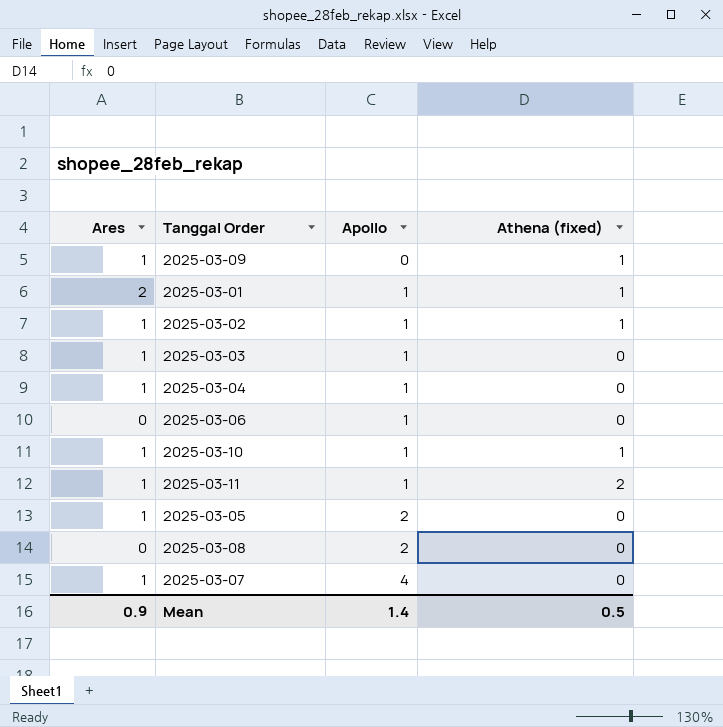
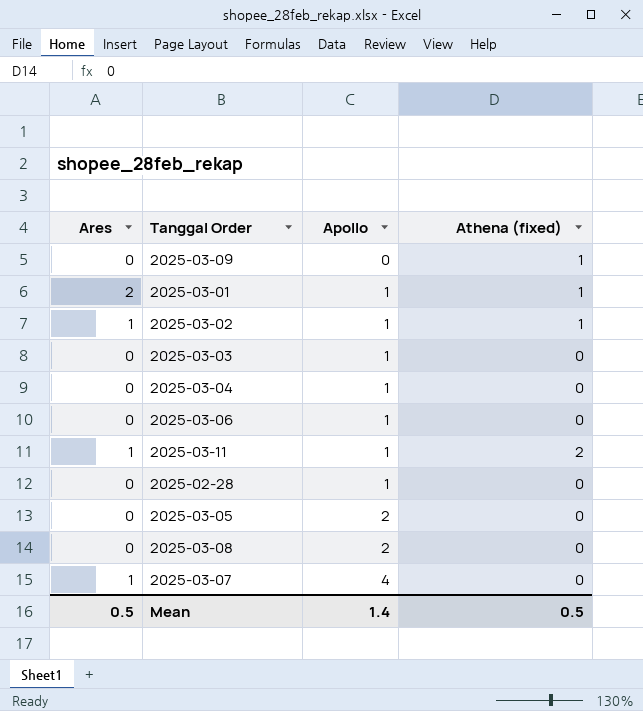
row 2025-03-10: 1 | 1 | 1 -> none
2025-03-09 | Ares: 1 -> 0
2025-03-03 | Ares: 1 -> 0
2025-03-04 | Ares: 1 -> 0
row 2025-02-28: none -> 0 | 1 | 0
2025-03-05 | Ares: 1 -> 0
Mean | Ares: 0.9 -> 0.5

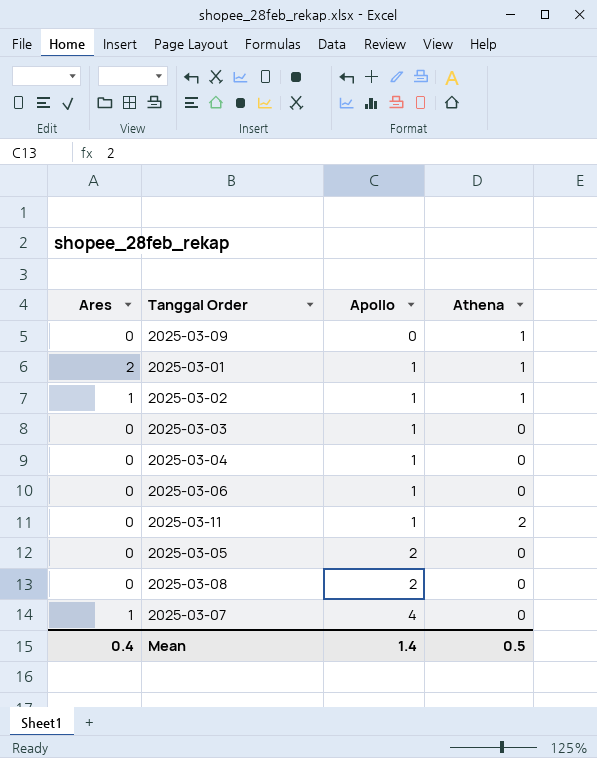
column name: Athena (fixed) -> Athena
row 2025-02-28: 0 | 1 | 0 -> none
2025-03-11 | Ares: 1 -> 0
Mean | Ares: 0.5 -> 0.4

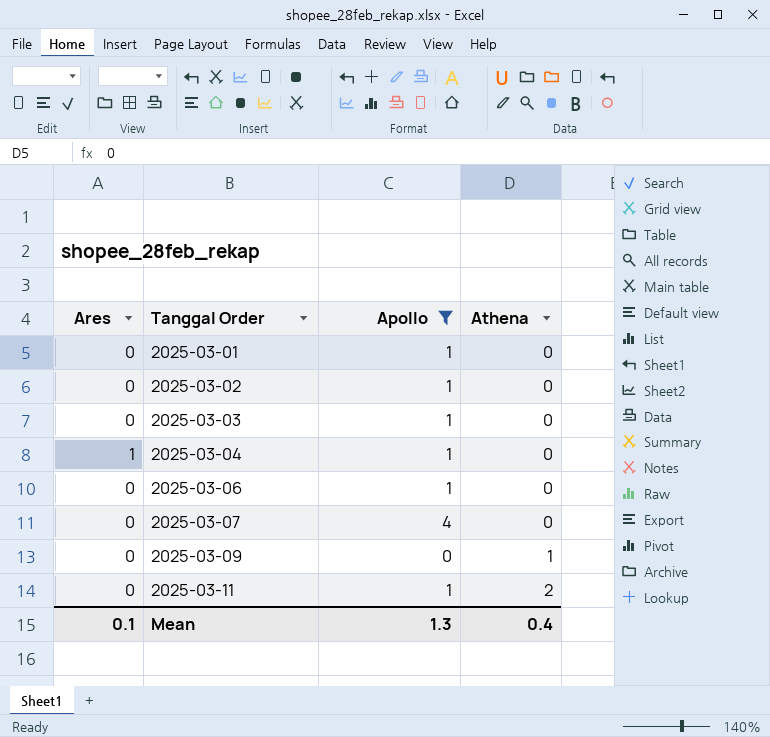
filter: none -> Apollo != 2
row order: Apollo ascending -> Tanggal Order ascending
2025-03-01 | Ares: 2 -> 0
2025-03-01 | Athena: 1 -> 0
2025-03-02 | Ares: 1 -> 0
2025-03-02 | Athena: 1 -> 0
2025-03-04 | Ares: 0 -> 1
2025-03-07 | Ares: 1 -> 0
Mean | Ares: 0.4 -> 0.1
Mean | Apollo: 1.4 -> 1.3
Mean | Athena: 0.5 -> 0.4

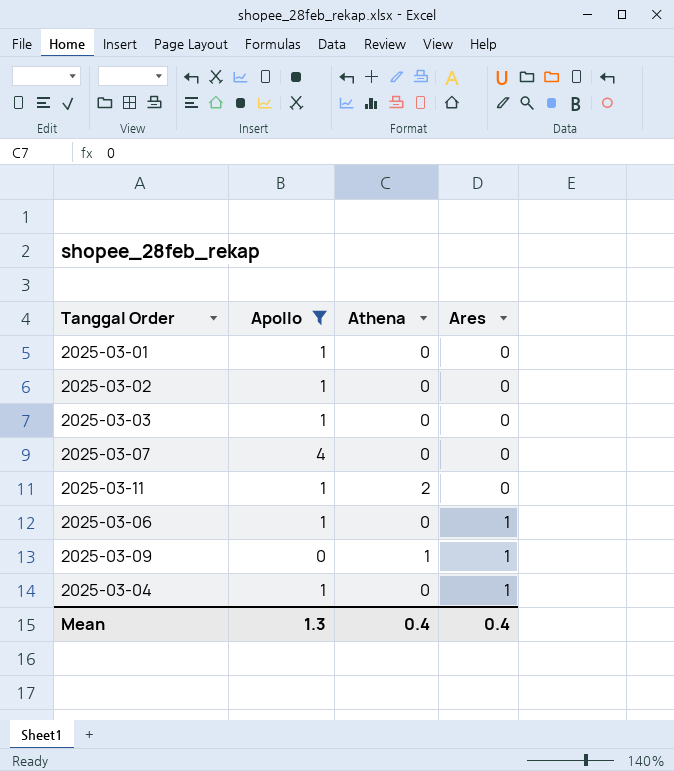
row order: Tanggal Order ascending -> Ares ascending
column Ares | position: 1 -> 4
2025-03-06 | Ares: 0 -> 1
2025-03-09 | Ares: 0 -> 1
Mean | Ares: 0.1 -> 0.4

